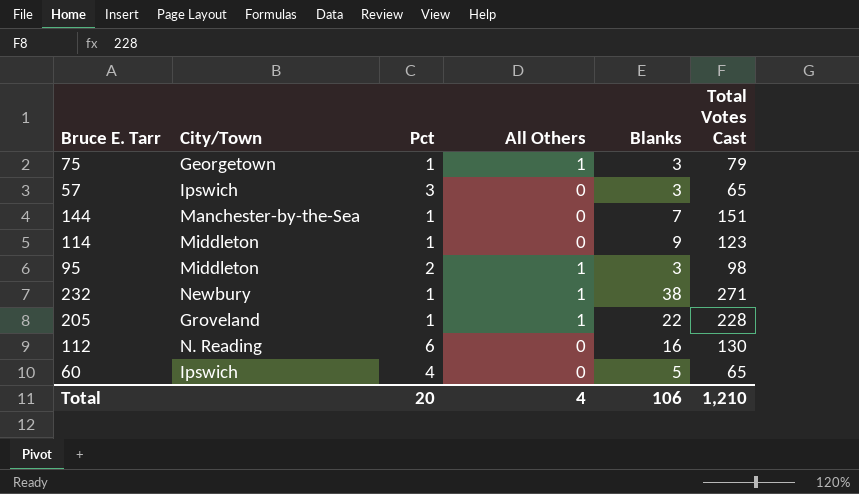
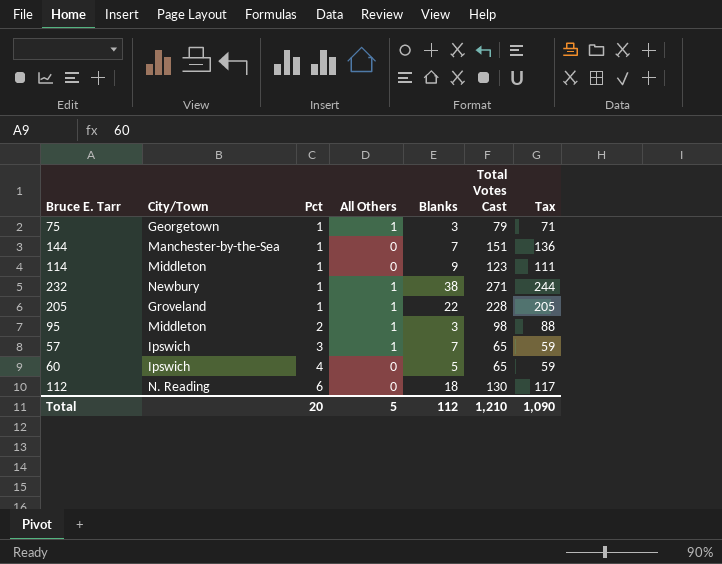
row order: none -> Pct ascending
column Tax | formula: none -> [Total Votes Cast] * 0.9
57 | All Others: 0 -> 1
57 | Blanks: 3 -> 7
112 | Blanks: 16 -> 18
Total | All Others: 4 -> 5
Total | Blanks: 106 -> 112

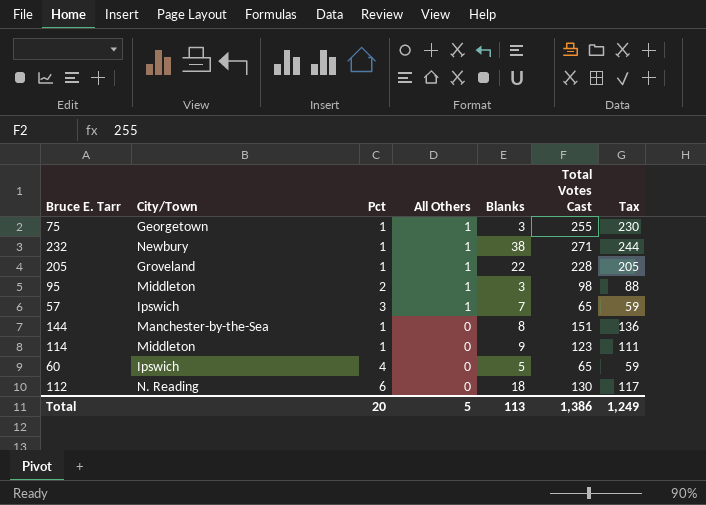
row order: Pct ascending -> All Others descending
75 | Total Votes Cast: 79 -> 255
75 | Tax: 71 -> 230
144 | Blanks: 7 -> 8
Total | Blanks: 112 -> 113
Total | Total Votes Cast: 1,210 -> 1,386
Total | Tax: 1,090 -> 1,249

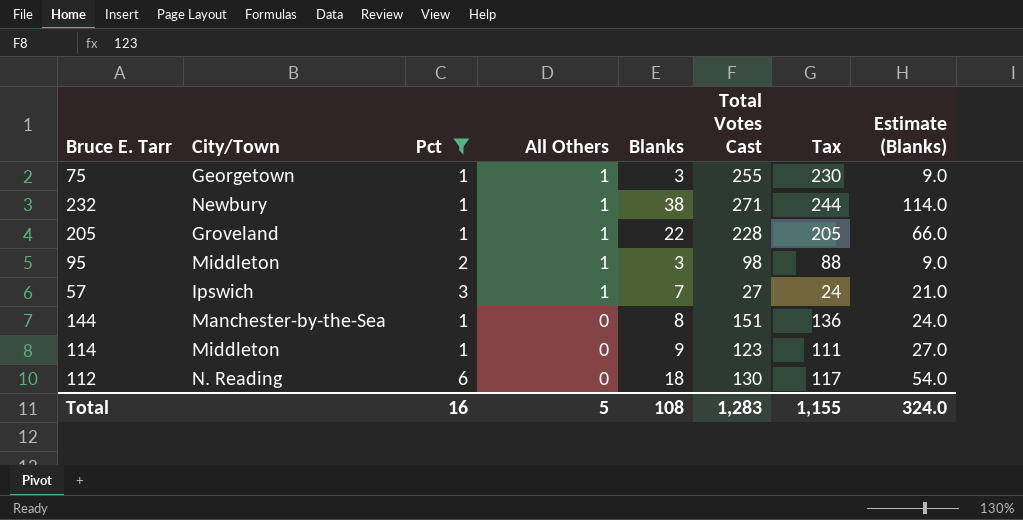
filter: none -> Pct != 4
column Estimate (Blanks) | formula: none -> [Blanks] * 3
57 | Total Votes Cast: 65 -> 27
57 | Tax: 59 -> 24
Total | Pct: 20 -> 16
Total | Blanks: 113 -> 108
Total | Total Votes Cast: 1,386 -> 1,283
Total | Tax: 1,249 -> 1,155

